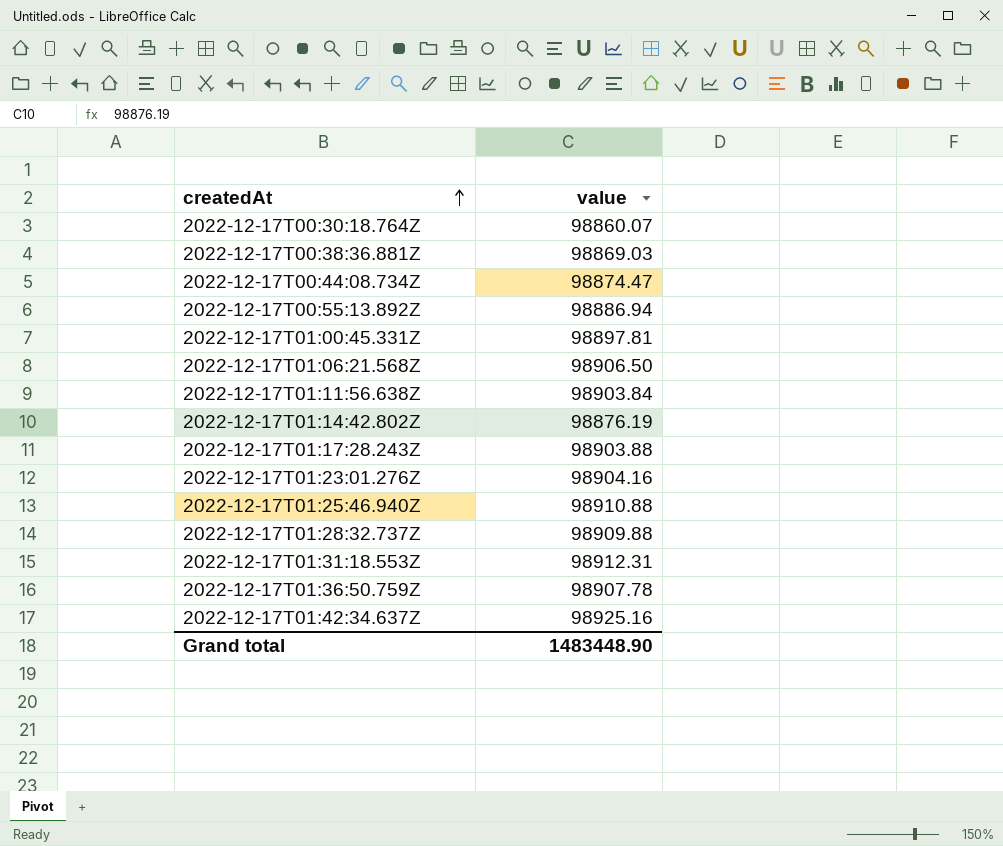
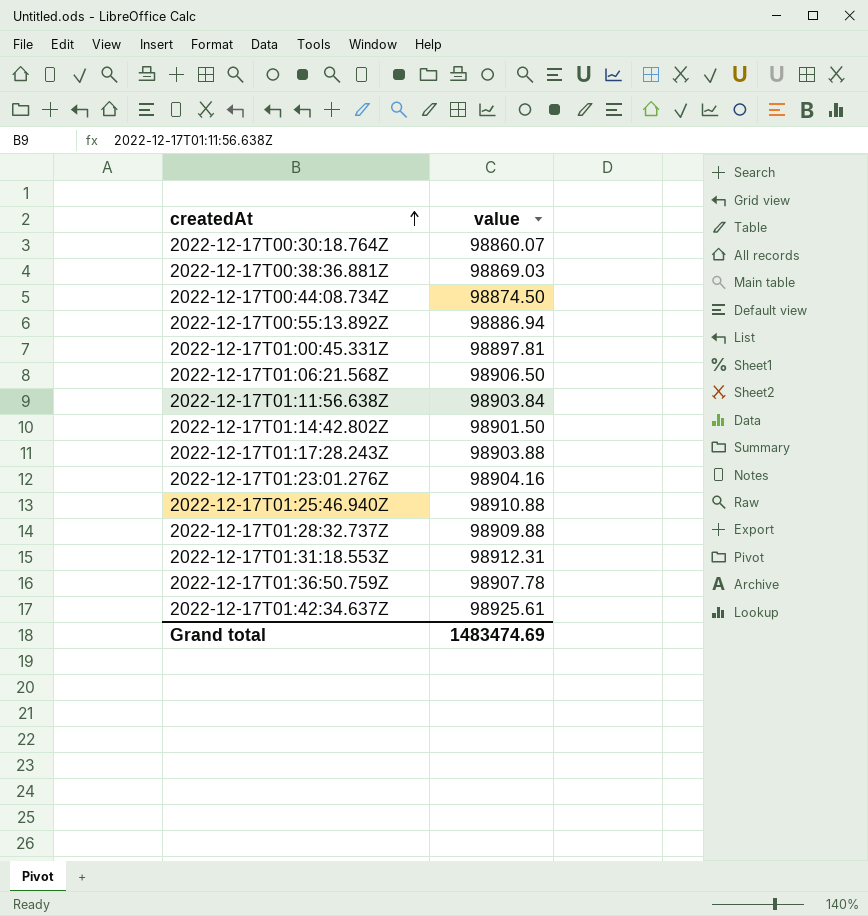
2022-12-17T00:44:08.734Z | value: 98874.47 -> 98874.50
2022-12-17T01:14:42.802Z | value: 98876.19 -> 98901.50
2022-12-17T01:42:34.637Z | value: 98925.16 -> 98925.61
Grand total | value: 1483448.90 -> 1483474.69

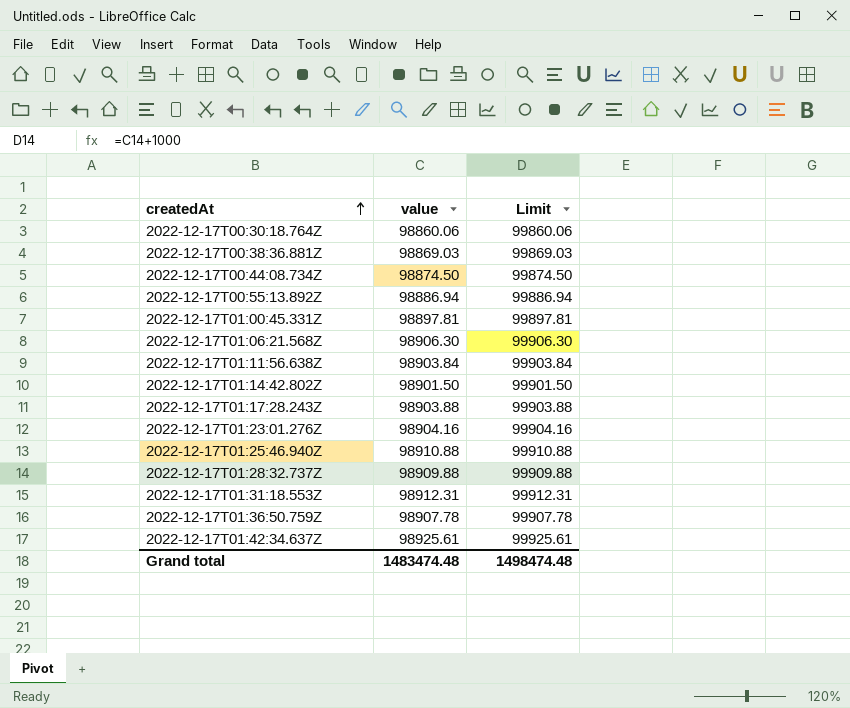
column Limit | formula: none -> [value] + 1000
2022-12-17T00:30:18.764Z | value: 98860.07 -> 98860.06
2022-12-17T01:06:21.568Z | value: 98906.50 -> 98906.30
Grand total | value: 1483474.69 -> 1483474.48

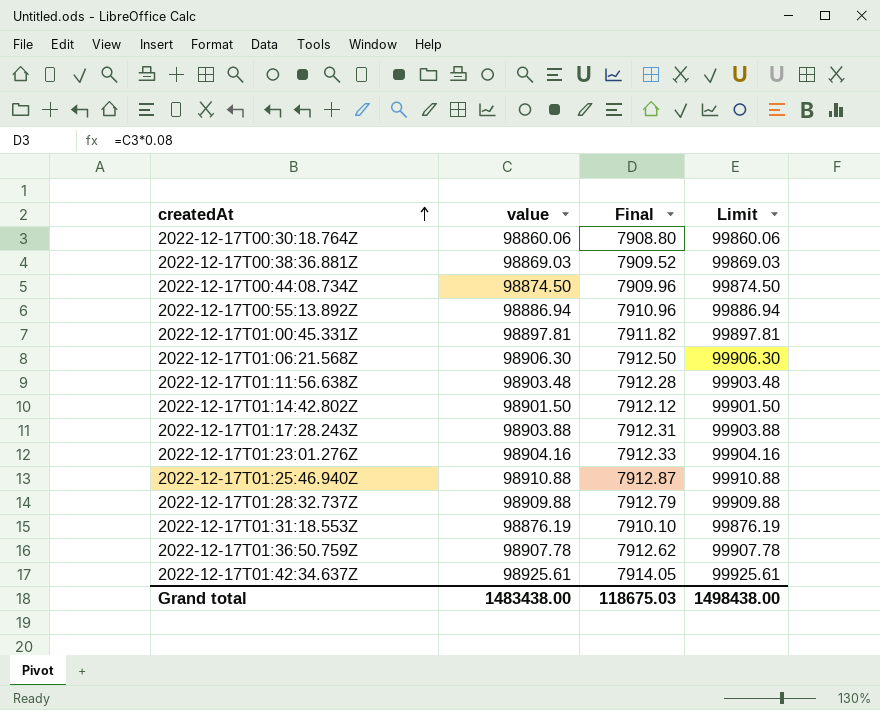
column Final | formula: none -> [value] * 0.08
2022-12-17T01:11:56.638Z | value: 98903.84 -> 98903.48
2022-12-17T01:11:56.638Z | Limit: 99903.84 -> 99903.48
2022-12-17T01:31:18.553Z | value: 98912.31 -> 98876.19
2022-12-17T01:31:18.553Z | Limit: 99912.31 -> 99876.19
Grand total | value: 1483474.48 -> 1483438.00
Grand total | Limit: 1498474.48 -> 1498438.00

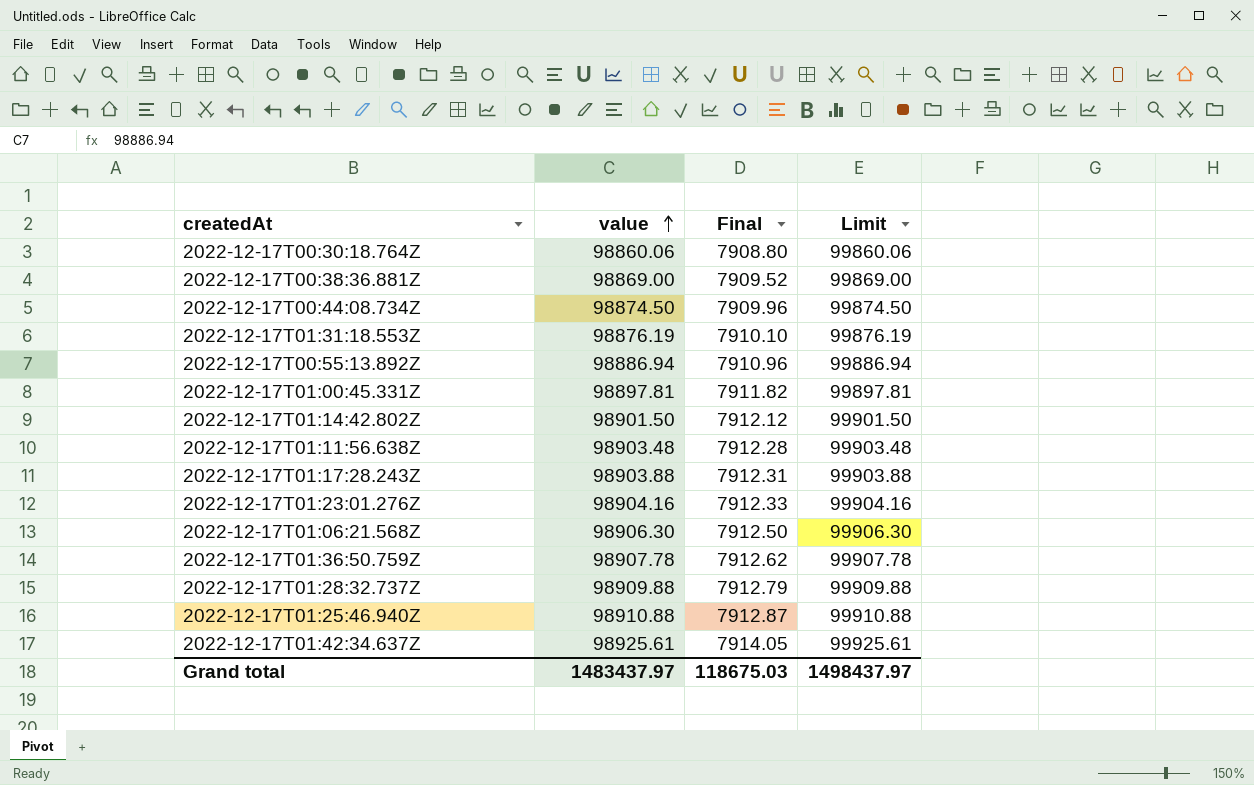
row order: createdAt ascending -> value ascending
2022-12-17T00:38:36.881Z | value: 98869.03 -> 98869.00
2022-12-17T00:38:36.881Z | Limit: 99869.03 -> 99869.00
Grand total | value: 1483438.00 -> 1483437.97
Grand total | Limit: 1498438.00 -> 1498437.97

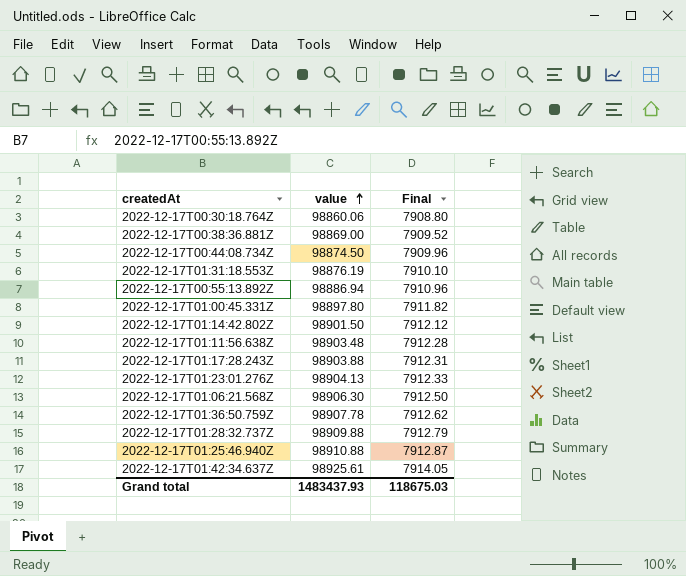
column Limit | formula: [value] + 1000 -> none
2022-12-17T01:00:45.331Z | value: 98897.81 -> 98897.80
2022-12-17T01:23:01.276Z | value: 98904.16 -> 98904.13
Grand total | value: 1483437.97 -> 1483437.93

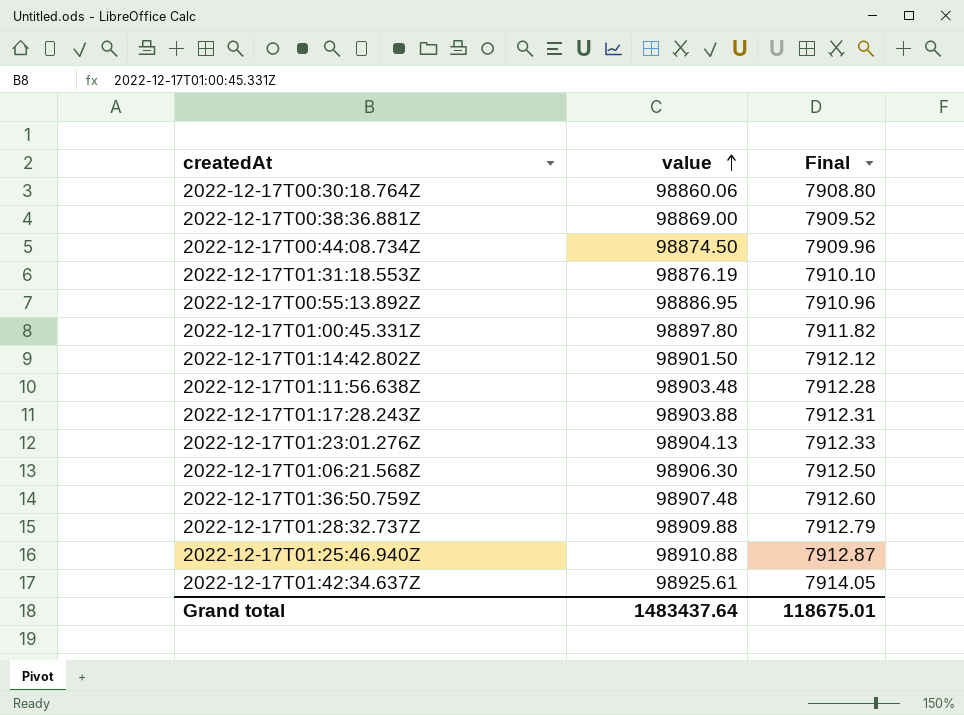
2022-12-17T00:55:13.892Z | value: 98886.94 -> 98886.95
2022-12-17T01:36:50.759Z | value: 98907.78 -> 98907.48
2022-12-17T01:36:50.759Z | Final: 7912.62 -> 7912.60
Grand total | value: 1483437.93 -> 1483437.64
Grand total | Final: 118675.03 -> 118675.01

